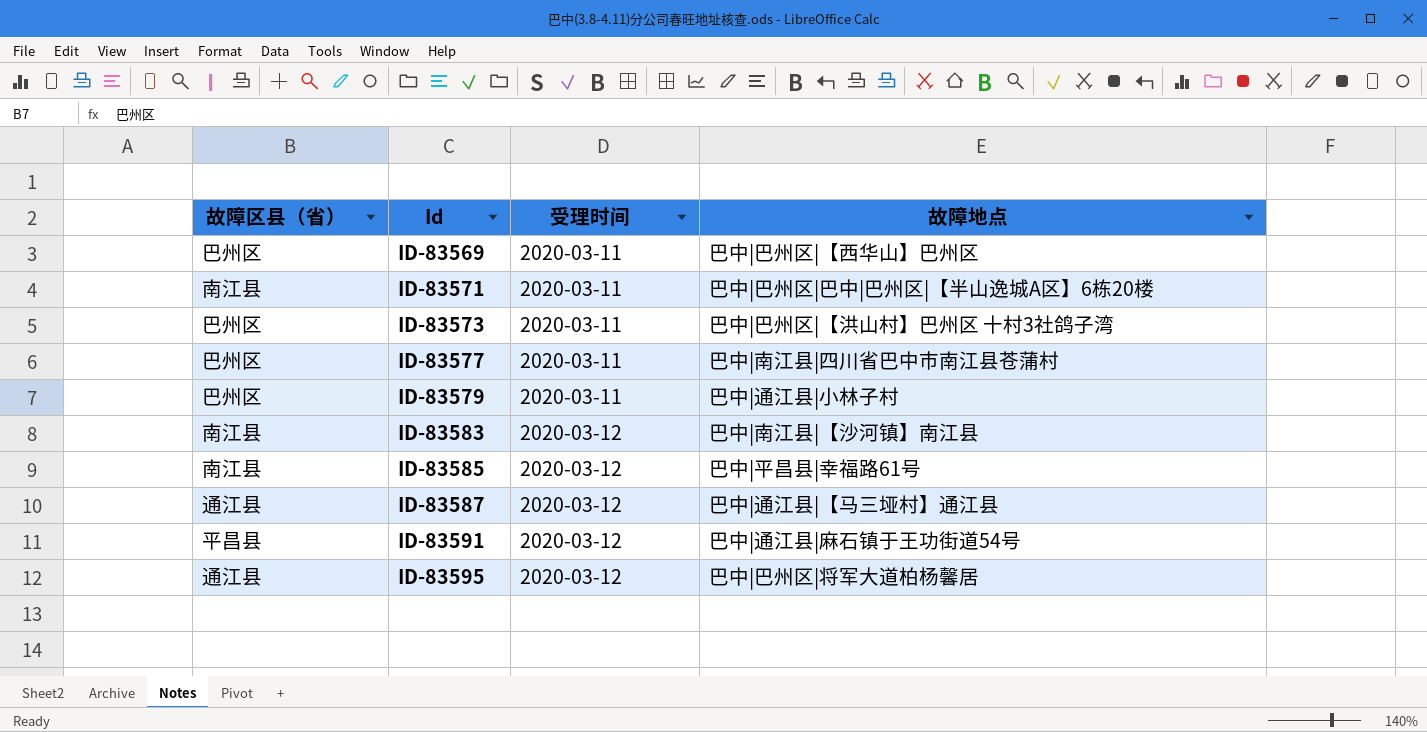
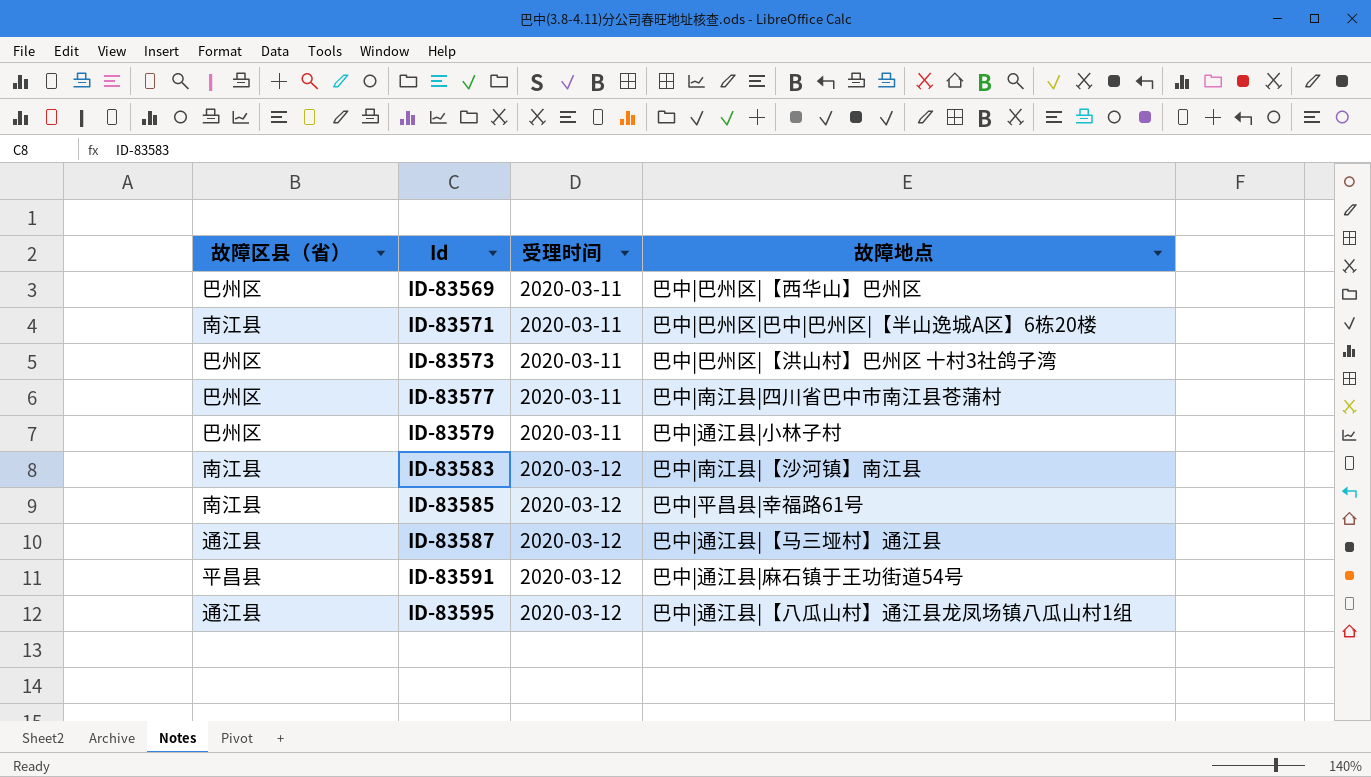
ID-83595 | 故障地点: 巴中|巴州区|将军大道柏杨馨居 -> 巴中|通江县|【八瓜山村】通江县龙凤场镇八瓜山村1组

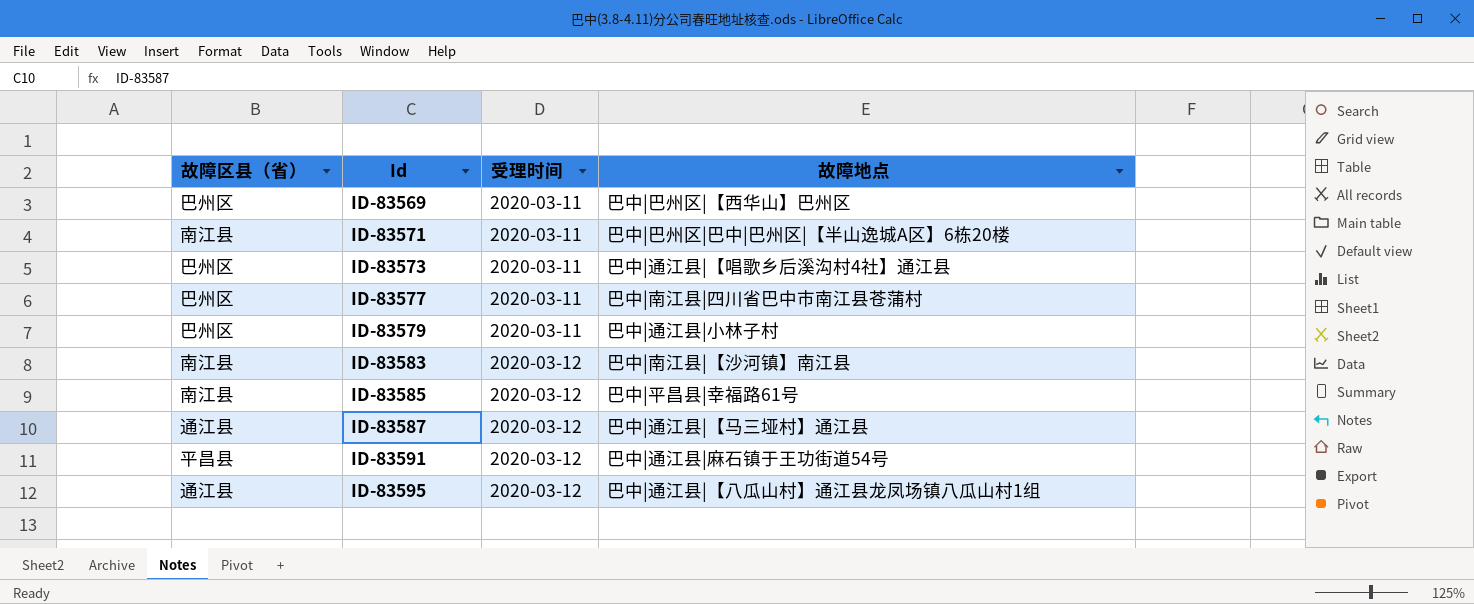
ID-83573 | 故障地点: 巴中|巴州区|【洪山村】巴州区 十村3社鸽子湾 -> 巴中|通江县|【唱歌乡后溪沟村4社】通江县

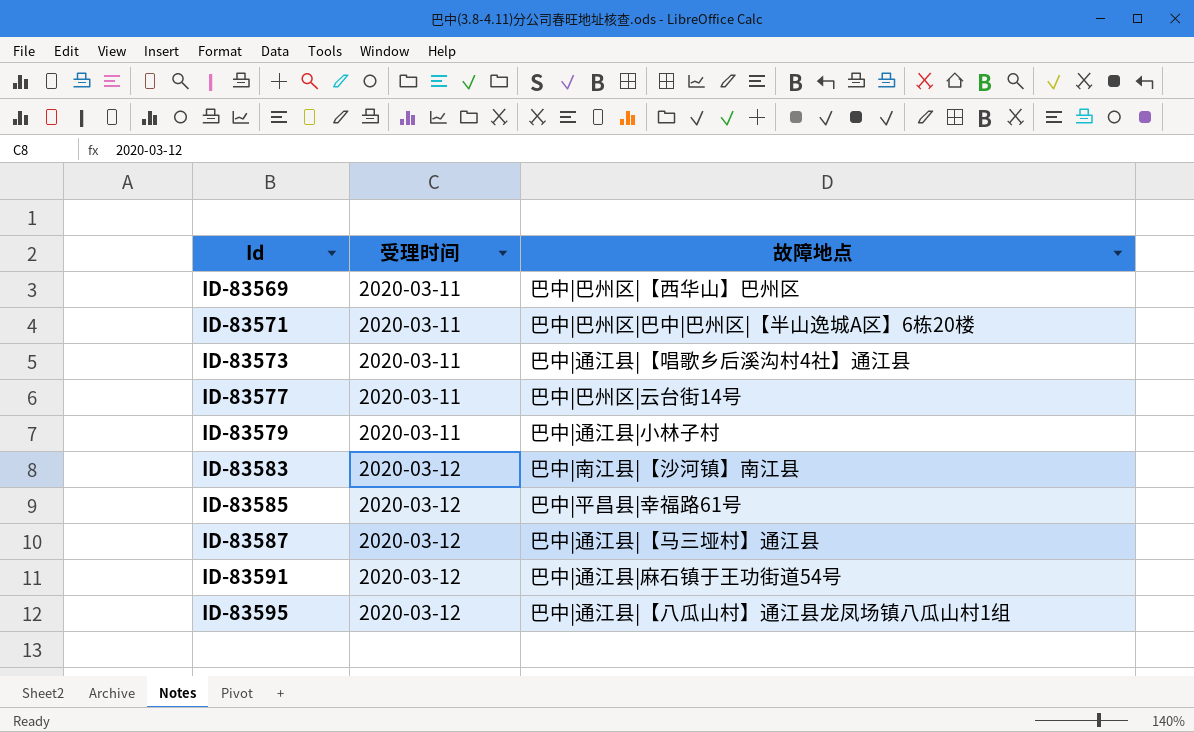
column 故障区县（省） | position: 1 -> none
ID-83577 | 故障地点: 巴中|南江县|四川省巴中市南江县苍蒲村 -> 巴中|巴州区|云台街14号

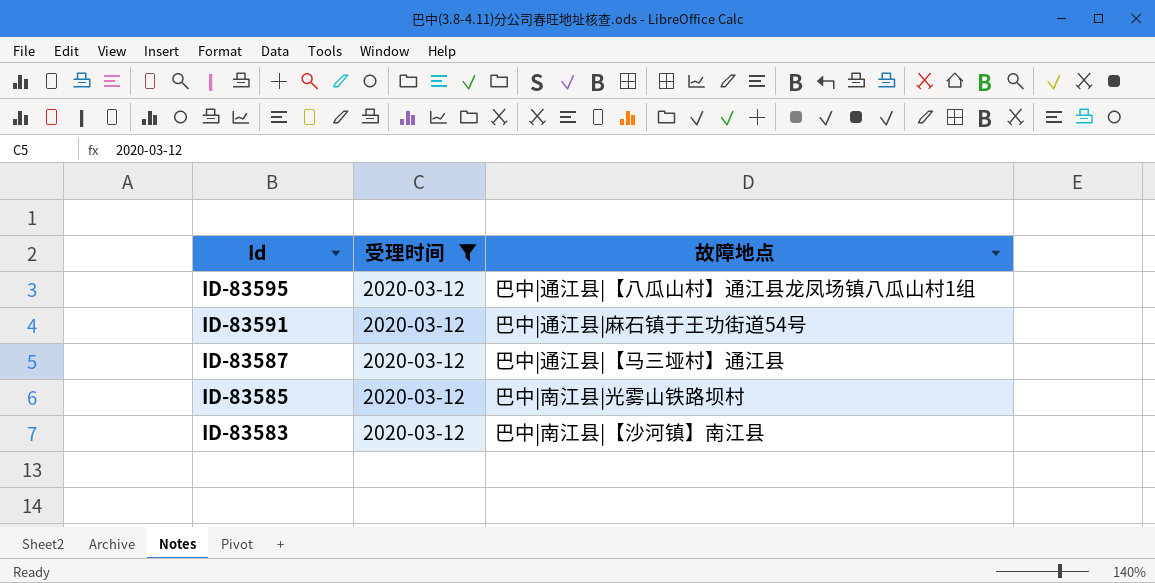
filter: none -> 受理时间 = 2020-03-12
row order: Id ascending -> Id descending
ID-83585 | 故障地点: 巴中|平昌县|幸福路61号 -> 巴中|南江县|光雾山铁路坝村

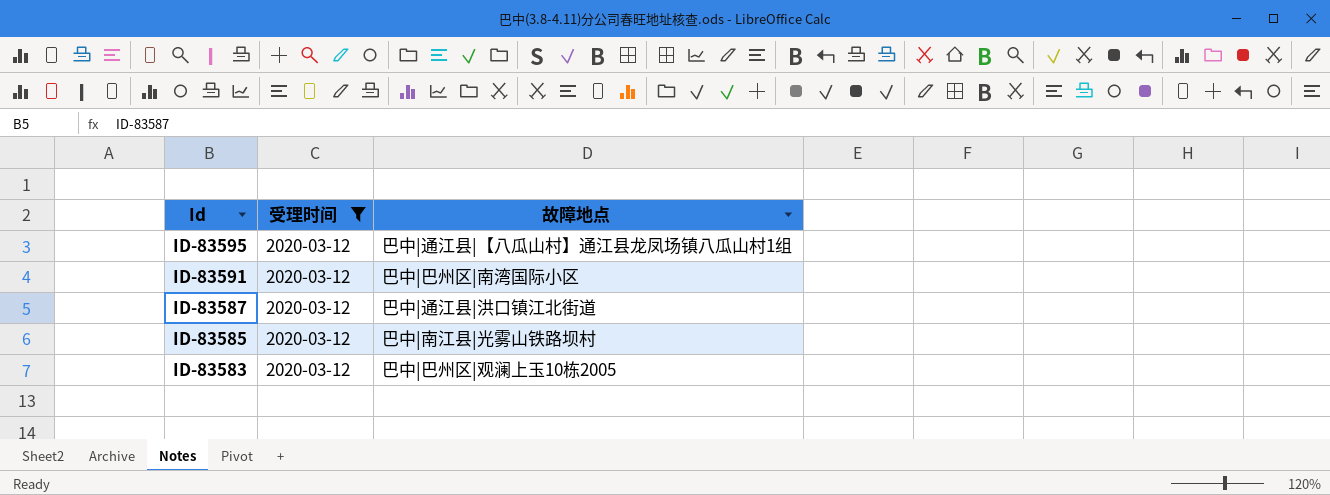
ID-83591 | 故障地点: 巴中|通江县|麻石镇于王功街道54号 -> 巴中|巴州区|南湾国际小区
ID-83587 | 故障地点: 巴中|通江县|【马三垭村】通江县 -> 巴中|通江县|洪口镇江北街道
ID-83583 | 故障地点: 巴中|南江县|【沙河镇】南江县 -> 巴中|巴州区|观澜上玉10栋2005

